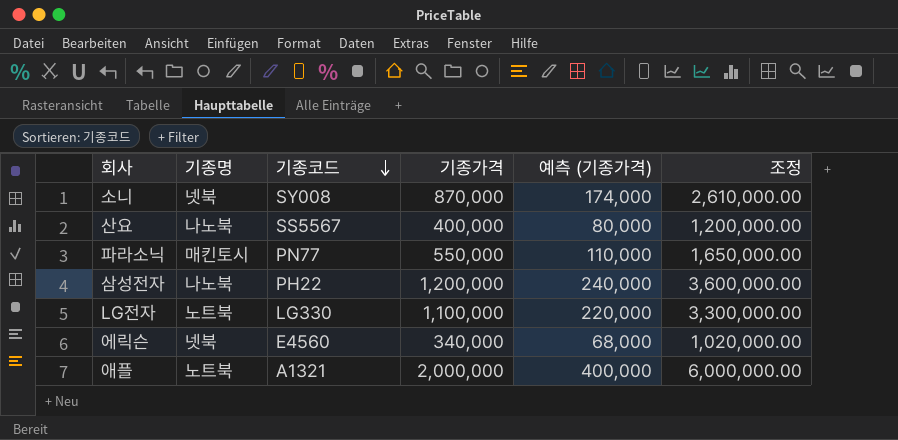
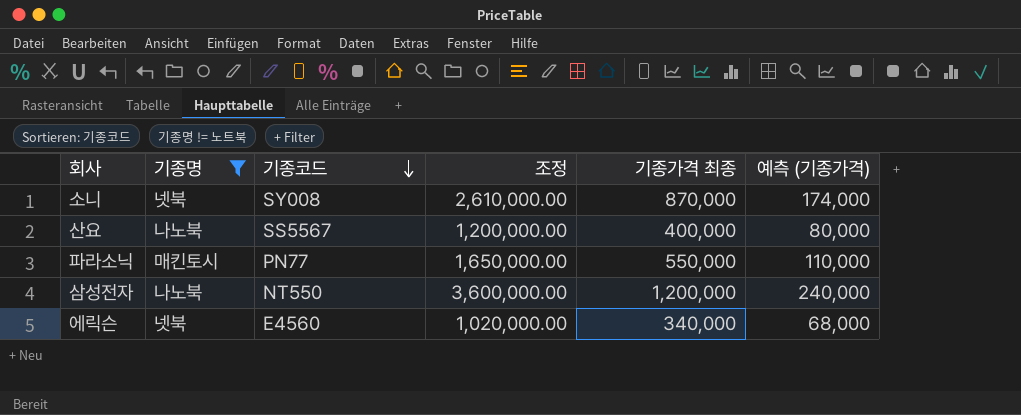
filter: none -> 기종명 != 노트북
column 조정 | position: 6 -> 4
column name: 기종가격 -> 기종가격 최종
삼성전자 | 기종코드: PH22 -> NT550

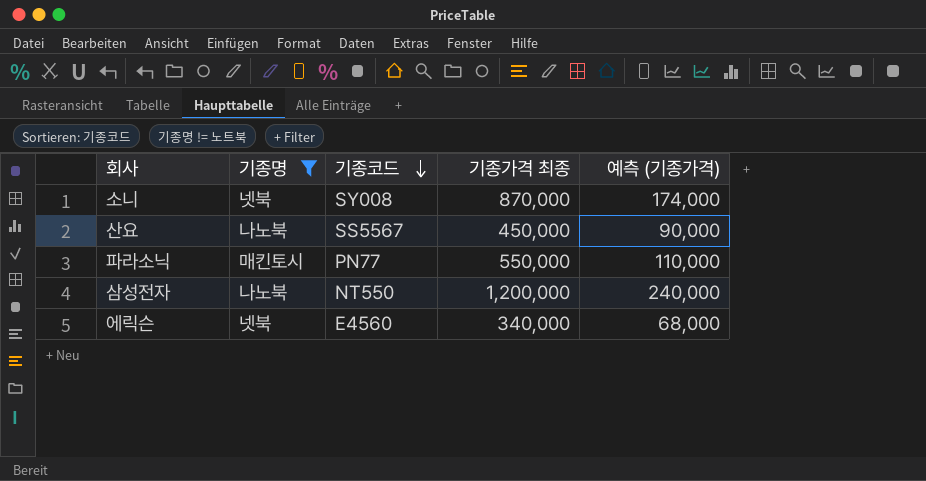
column 조정 | formula: [기종가격 최종] * 3 -> none
산요 | 기종가격 최종: 400,000 -> 450,000
산요 | 예측 (기종가격): 80,000 -> 90,000

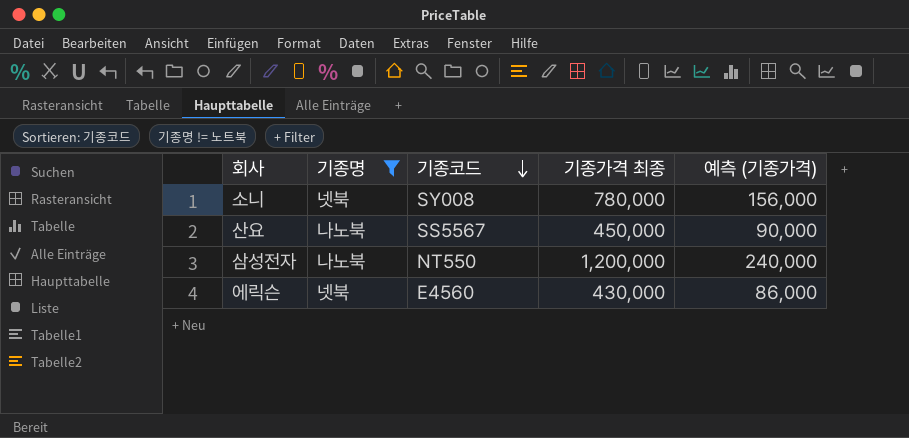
row 파라소닉: 매킨토시 | PN77 | 550,000 | 110,000 -> none
소니 | 기종가격 최종: 870,000 -> 780,000
소니 | 예측 (기종가격): 174,000 -> 156,000
에릭슨 | 기종가격 최종: 340,000 -> 430,000
에릭슨 | 예측 (기종가격): 68,000 -> 86,000

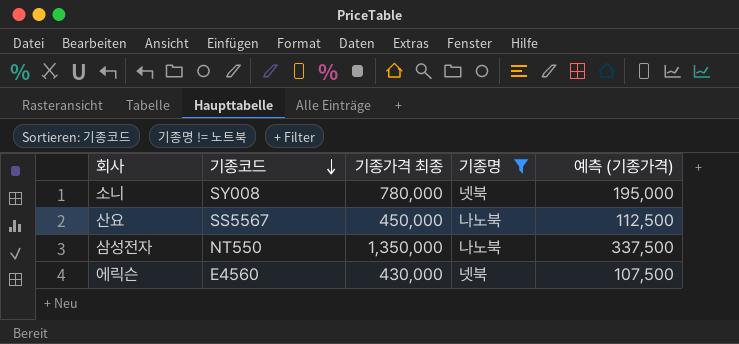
column 기종명 | position: 2 -> 4
column 예측 (기종가격) | formula: [기종가격 최종] * 0.2 -> [기종가격 최종] * 0.25
삼성전자 | 기종가격 최종: 1,200,000 -> 1,350,000

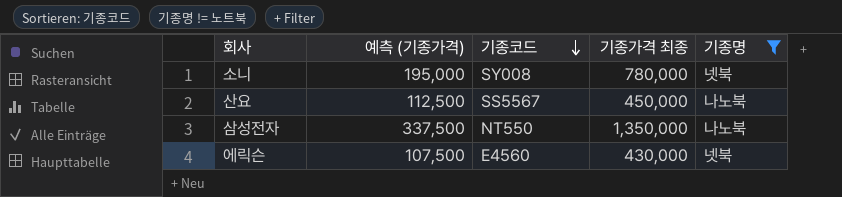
column 예측 (기종가격) | position: 5 -> 2

